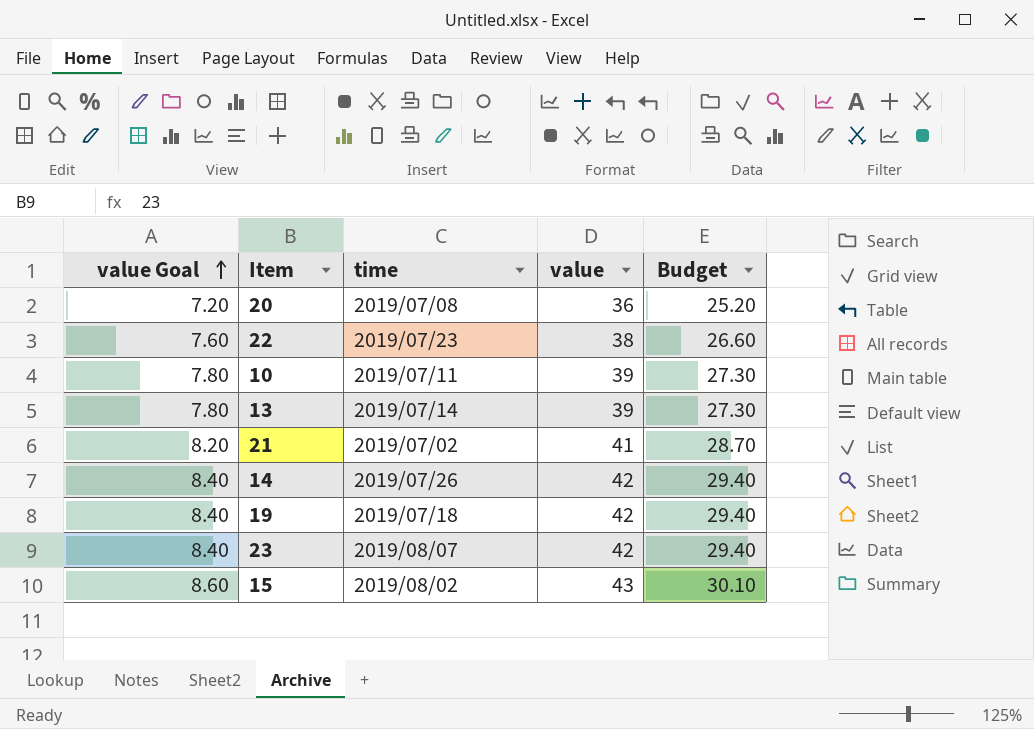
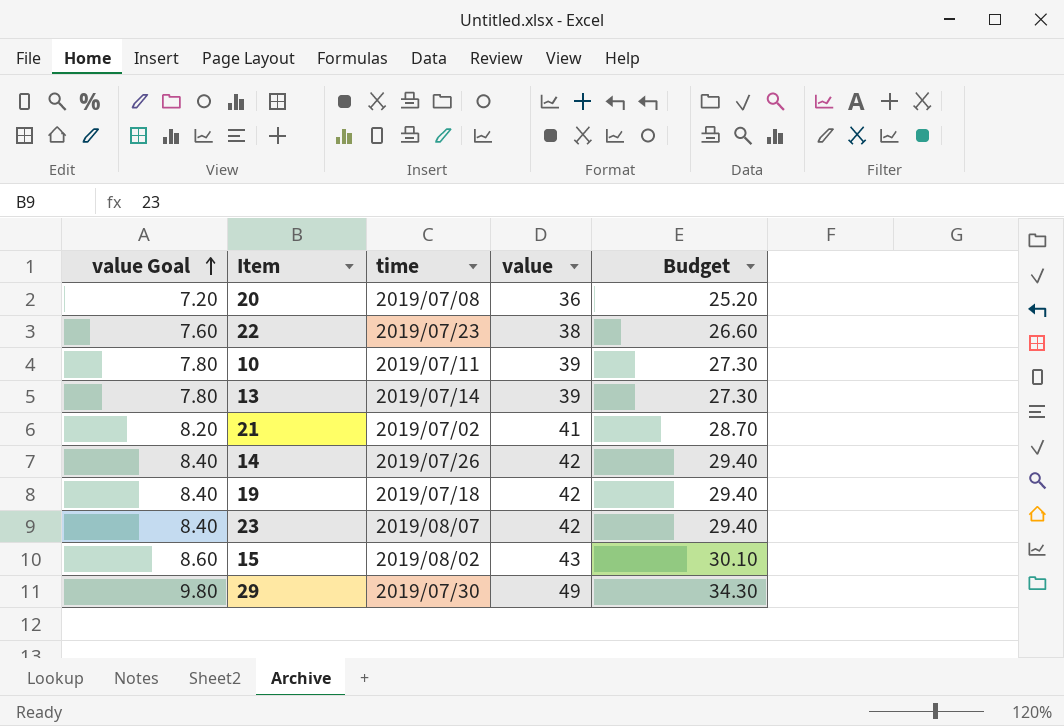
row 29: none -> 9.80 | 2019/07/30 | 49 | 34.30

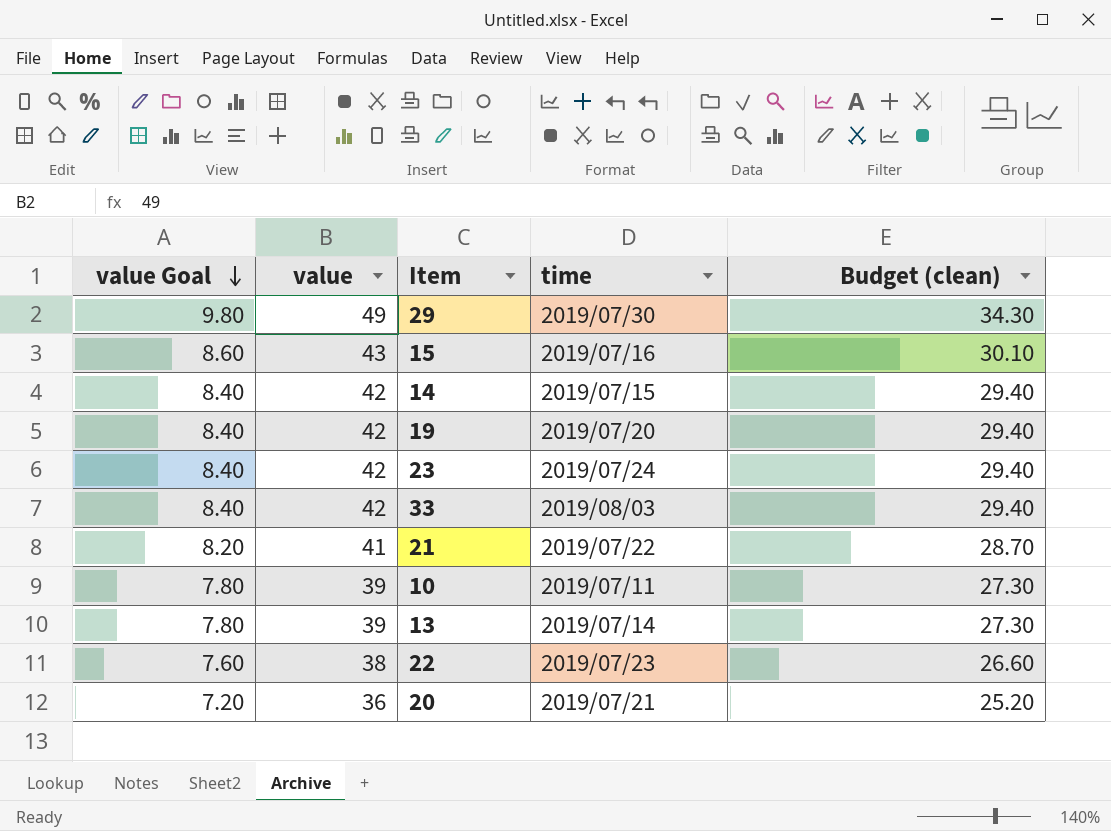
row order: value Goal ascending -> value Goal descending
column value | position: 4 -> 2
column name: Budget -> Budget (clean)
15 | time: 2019/08/02 -> 2019/07/16
14 | time: 2019/07/26 -> 2019/07/15
19 | time: 2019/07/18 -> 2019/07/20
23 | time: 2019/08/07 -> 2019/07/24
row 33: none -> 8.40 | 42 | 2019/08/03 | 29.40
21 | time: 2019/07/02 -> 2019/07/22
20 | time: 2019/07/08 -> 2019/07/21

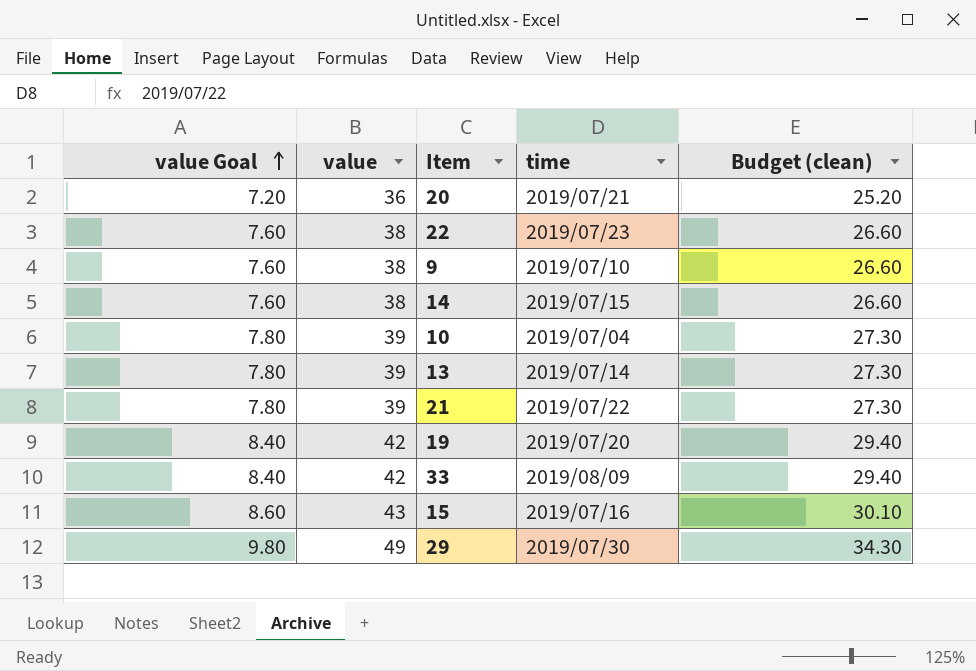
row order: value Goal descending -> value Goal ascending
row 23: 8.40 | 42 | 2019/07/24 | 29.40 -> none
row 9: none -> 7.60 | 38 | 2019/07/10 | 26.60
14 | value Goal: 8.40 -> 7.60
14 | value: 42 -> 38
14 | Budget (clean): 29.40 -> 26.60
10 | time: 2019/07/11 -> 2019/07/04
21 | value Goal: 8.20 -> 7.80
21 | value: 41 -> 39
21 | Budget (clean): 28.70 -> 27.30
33 | time: 2019/08/03 -> 2019/08/09

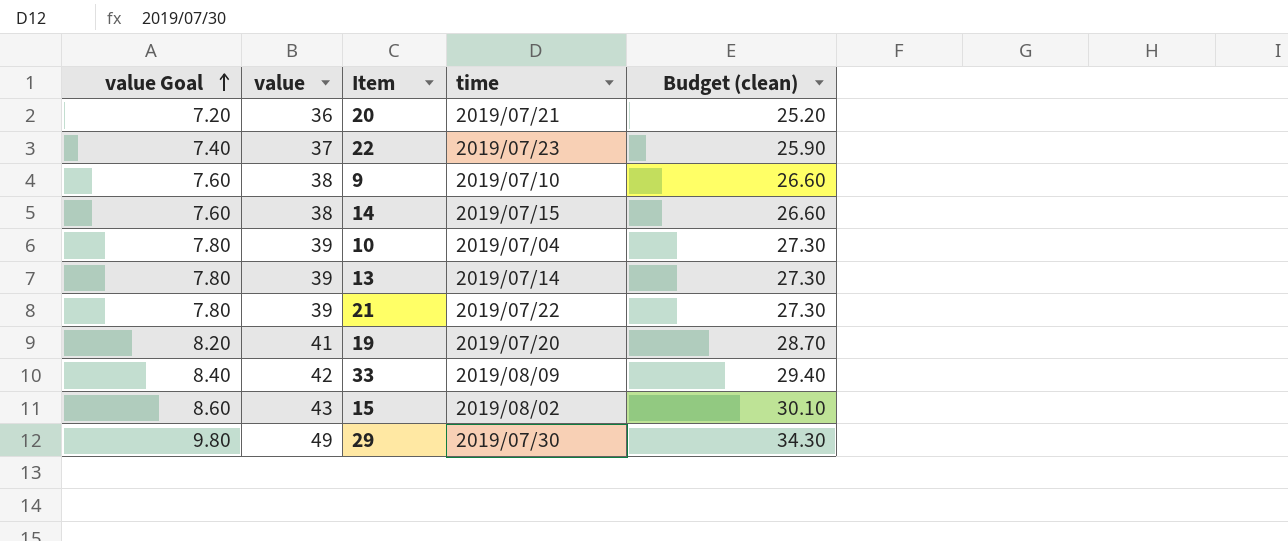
22 | value Goal: 7.60 -> 7.40
22 | value: 38 -> 37
22 | Budget (clean): 26.60 -> 25.90
19 | value Goal: 8.40 -> 8.20
19 | value: 42 -> 41
19 | Budget (clean): 29.40 -> 28.70
15 | time: 2019/07/16 -> 2019/08/02

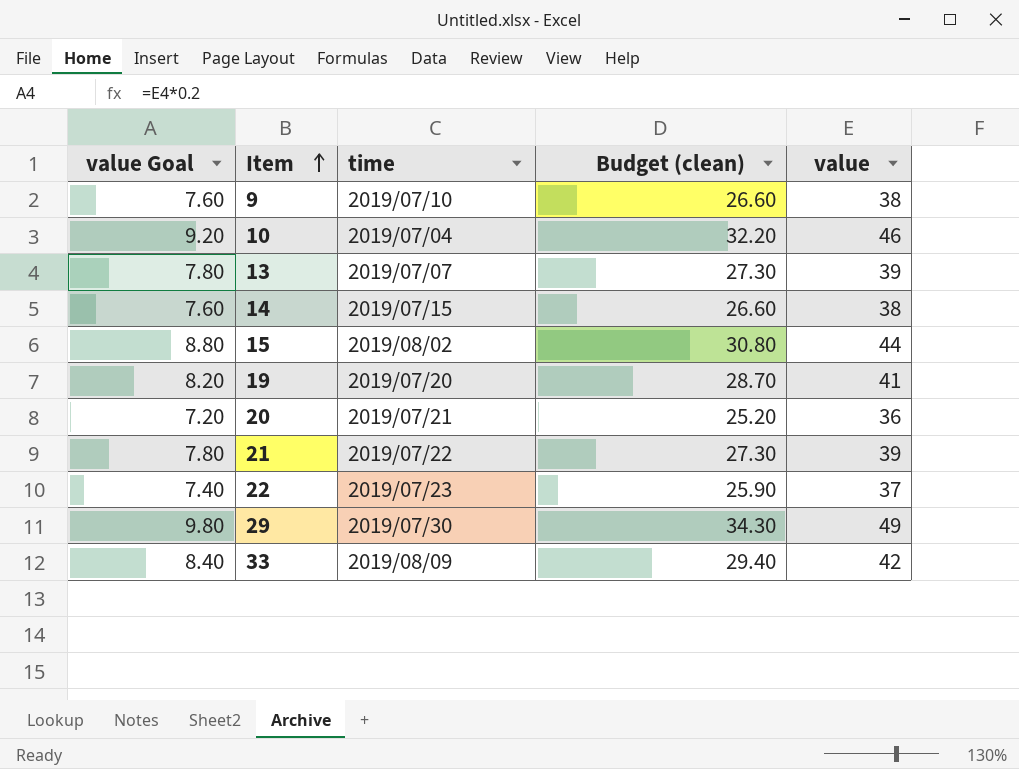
row order: value Goal ascending -> Item ascending
column value | position: 2 -> 5
10 | value Goal: 7.80 -> 9.20
10 | Budget (clean): 27.30 -> 32.20
10 | value: 39 -> 46
13 | time: 2019/07/14 -> 2019/07/07
15 | value Goal: 8.60 -> 8.80
15 | Budget (clean): 30.10 -> 30.80
15 | value: 43 -> 44

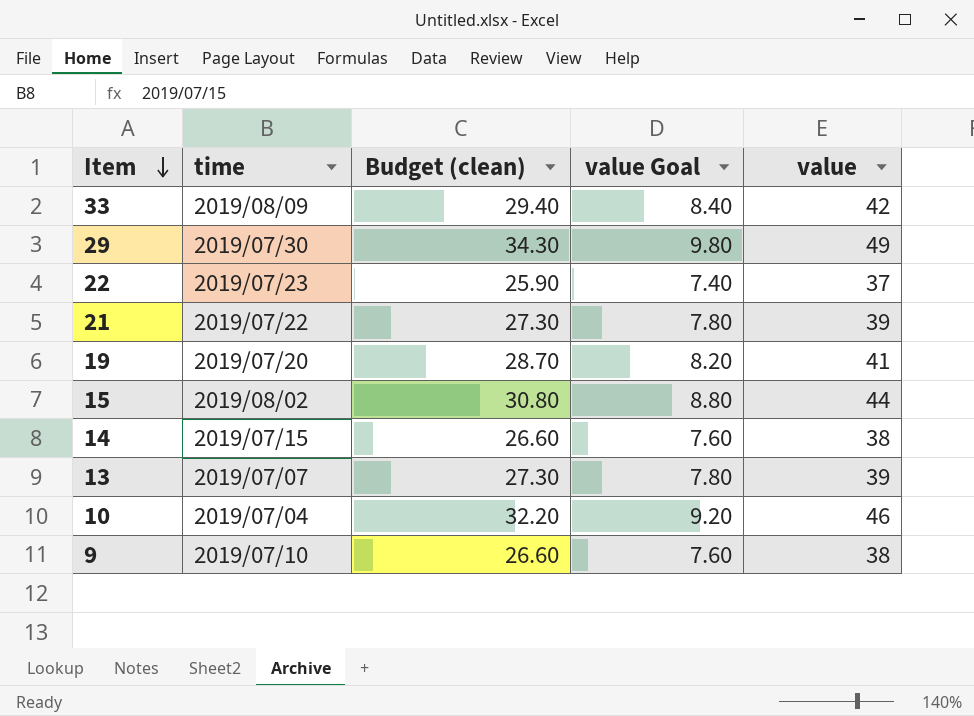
row order: Item ascending -> Item descending
column value Goal | position: 1 -> 4
row 20: 7.20 | 2019/07/21 | 25.20 | 36 -> none

